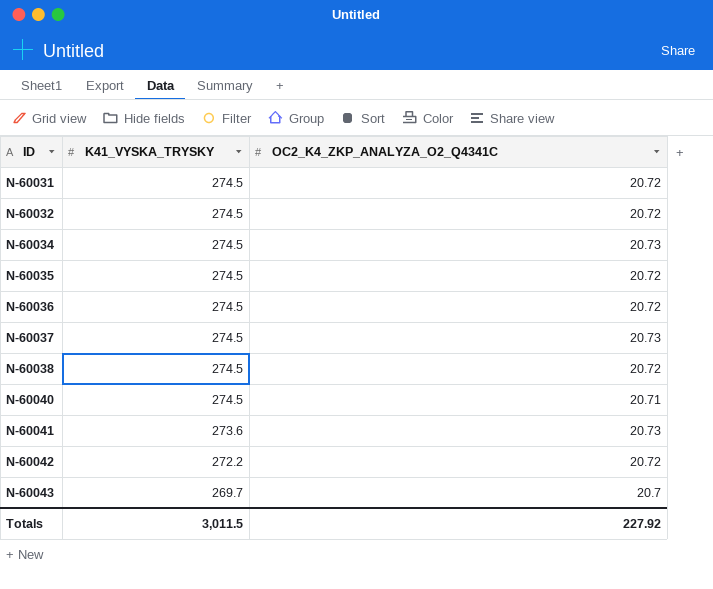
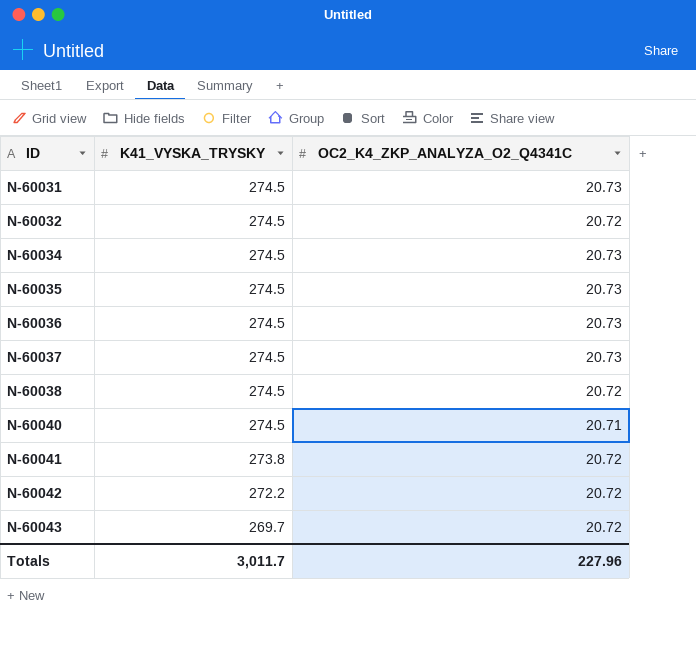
N-60031 | OC2_K4_ZKP_ANALYZA_O2_Q4341C: 20.72 -> 20.73
N-60035 | OC2_K4_ZKP_ANALYZA_O2_Q4341C: 20.72 -> 20.73
N-60036 | OC2_K4_ZKP_ANALYZA_O2_Q4341C: 20.72 -> 20.73
N-60041 | K41_VYSKA_TRYSKY: 273.6 -> 273.8
N-60041 | OC2_K4_ZKP_ANALYZA_O2_Q4341C: 20.73 -> 20.72
N-60043 | OC2_K4_ZKP_ANALYZA_O2_Q4341C: 20.7 -> 20.72
Totals | K41_VYSKA_TRYSKY: 3,011.5 -> 3,011.7
Totals | OC2_K4_ZKP_ANALYZA_O2_Q4341C: 227.92 -> 227.96

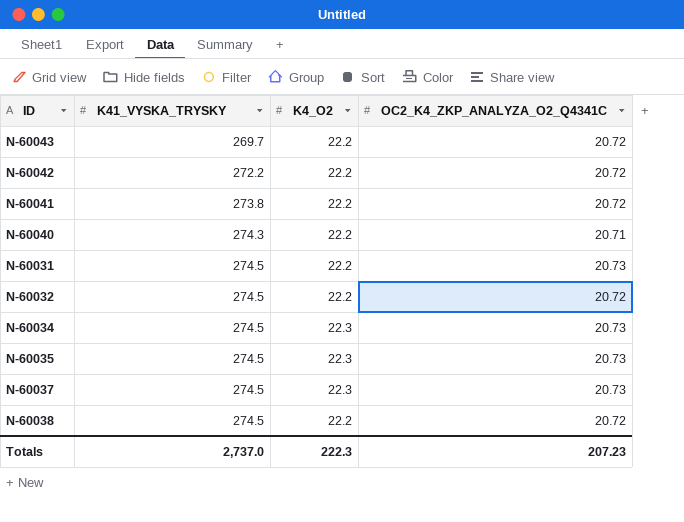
row order: ID ascending -> K41_VYSKA_TRYSKY ascending
column K4_O2 | position: none -> 3
row N-60036: 274.5 | 20.73 -> none
N-60040 | K41_VYSKA_TRYSKY: 274.5 -> 274.3
Totals | K41_VYSKA_TRYSKY: 3,011.7 -> 2,737.0
Totals | OC2_K4_ZKP_ANALYZA_O2_Q4341C: 227.96 -> 207.23

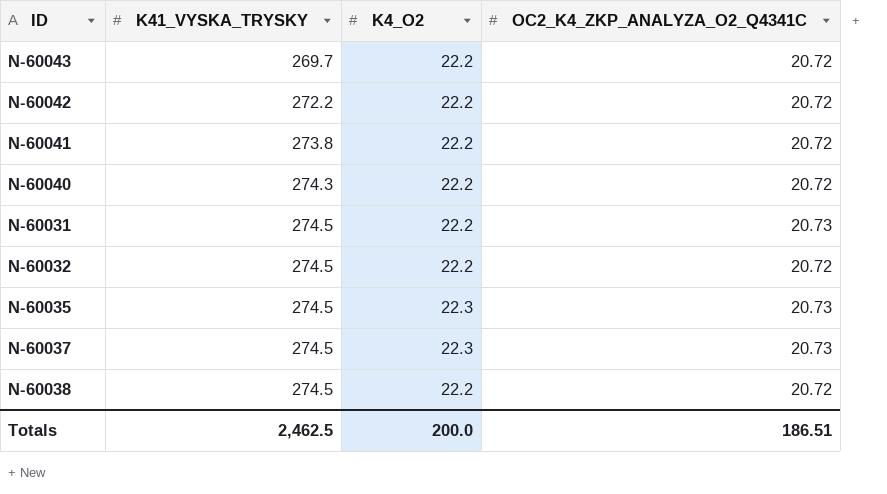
row N-60034: 274.5 | 22.3 | 20.73 -> none
N-60040 | OC2_K4_ZKP_ANALYZA_O2_Q4341C: 20.71 -> 20.72
Totals | K41_VYSKA_TRYSKY: 2,737.0 -> 2,462.5
Totals | K4_O2: 222.3 -> 200.0
Totals | OC2_K4_ZKP_ANALYZA_O2_Q4341C: 207.23 -> 186.51

